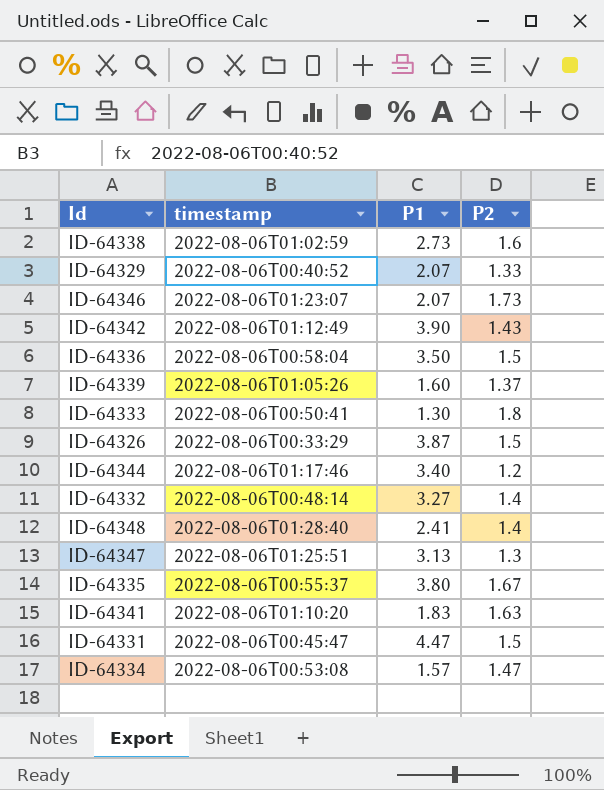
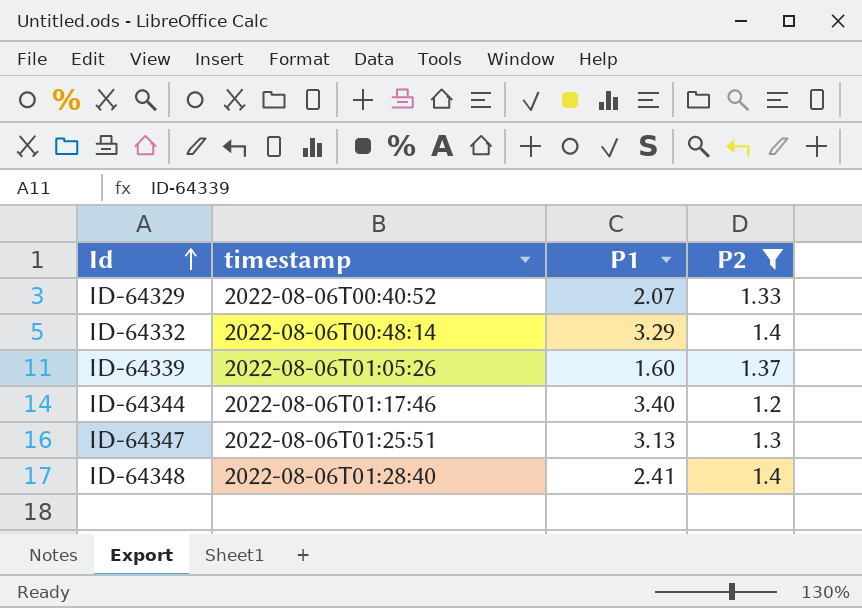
filter: none -> P2 <= 1.4
row order: none -> Id ascending
ID-64332 | P1: 3.27 -> 3.29

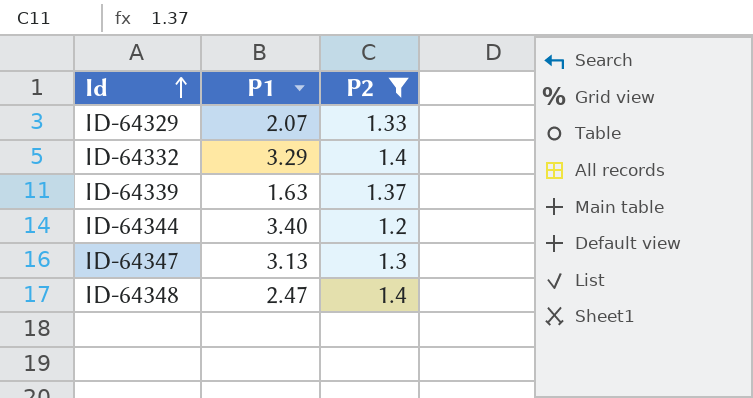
column timestamp | position: 2 -> none
ID-64339 | P1: 1.60 -> 1.63
ID-64348 | P1: 2.41 -> 2.47

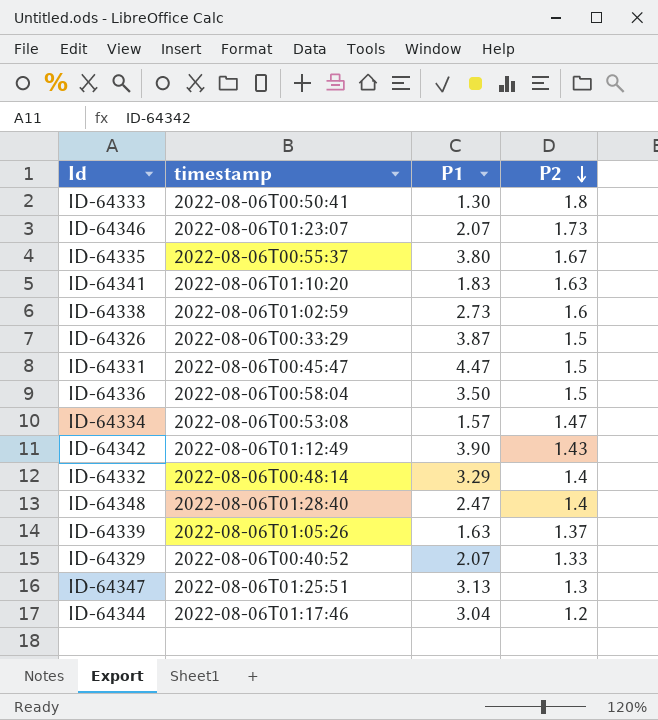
filter: P2 <= 1.4 -> none
row order: Id ascending -> P2 descending
column timestamp | position: none -> 2
ID-64344 | P1: 3.40 -> 3.04

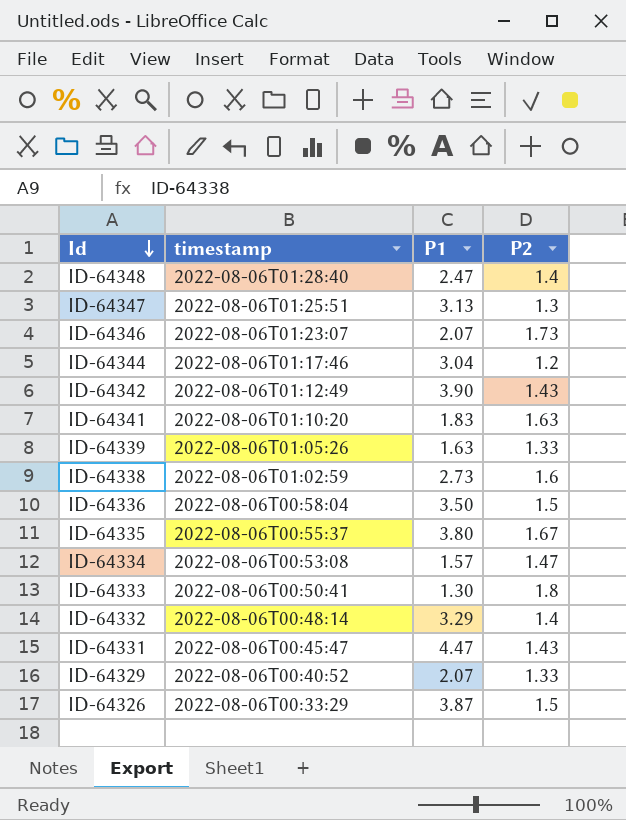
row order: P2 descending -> Id descending
ID-64339 | P2: 1.37 -> 1.33
ID-64331 | P2: 1.5 -> 1.43

